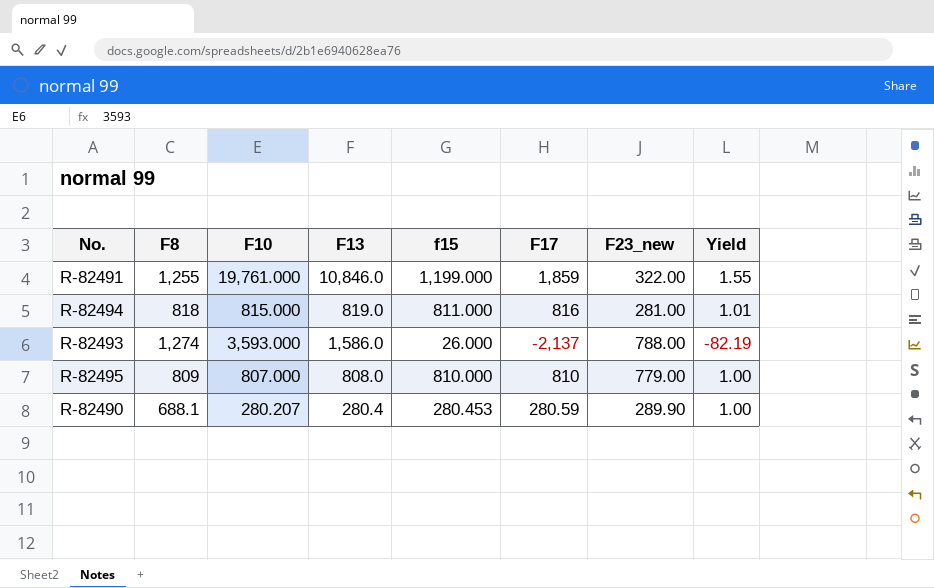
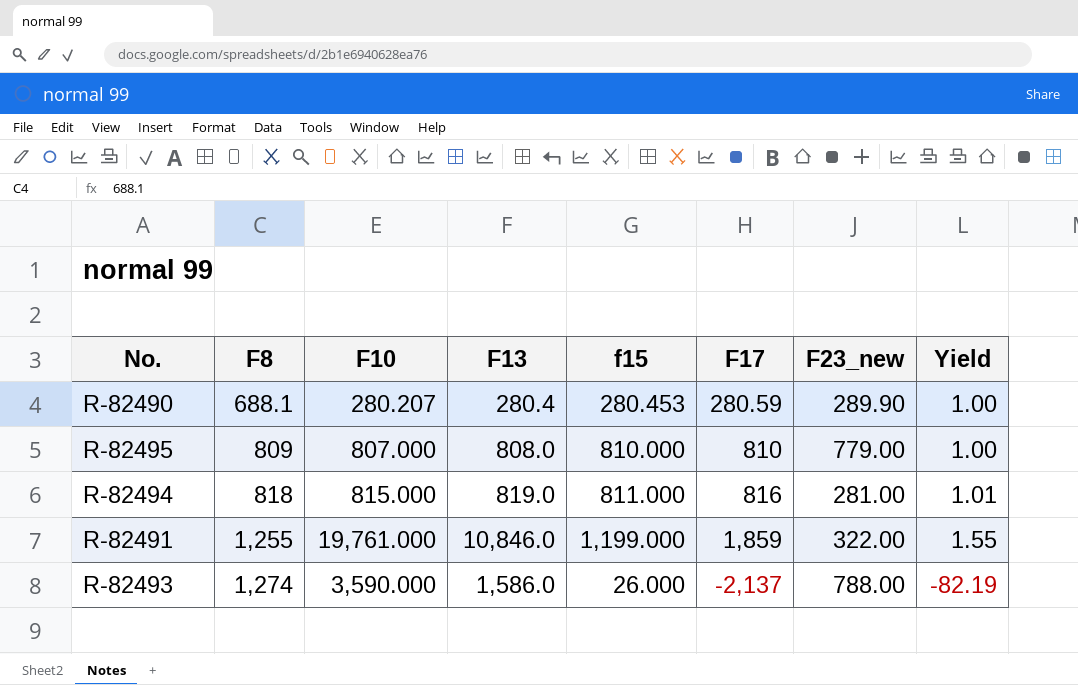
row order: none -> F8 ascending
R-82493 | F10: 3,593.000 -> 3,590.000

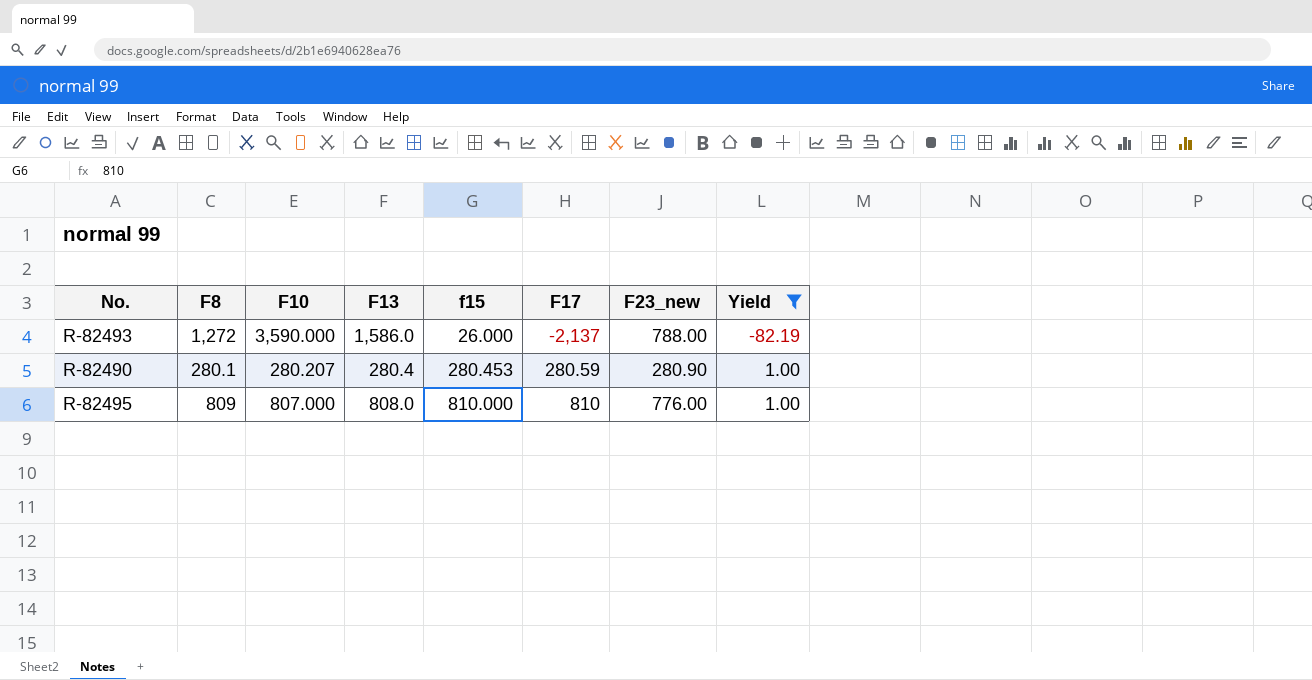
filter: none -> Yield <= 1.00
row order: F8 ascending -> f15 ascending
R-82493 | F8: 1,274 -> 1,272
R-82490 | F8: 688.1 -> 280.1
R-82490 | F23_new: 289.90 -> 280.90
R-82495 | F23_new: 779.00 -> 776.00

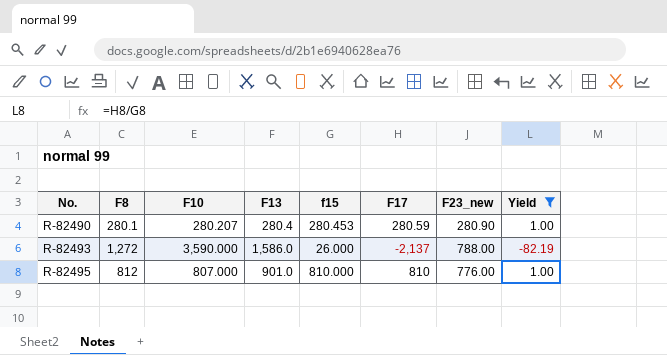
row order: f15 ascending -> No. ascending
R-82495 | F8: 809 -> 812
R-82495 | F13: 808.0 -> 901.0

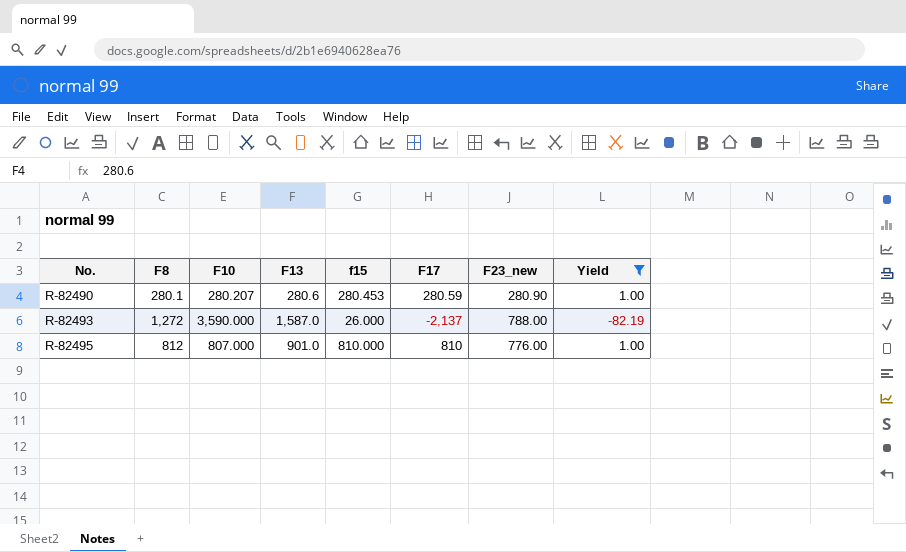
R-82490 | F13: 280.4 -> 280.6
R-82493 | F13: 1,586.0 -> 1,587.0

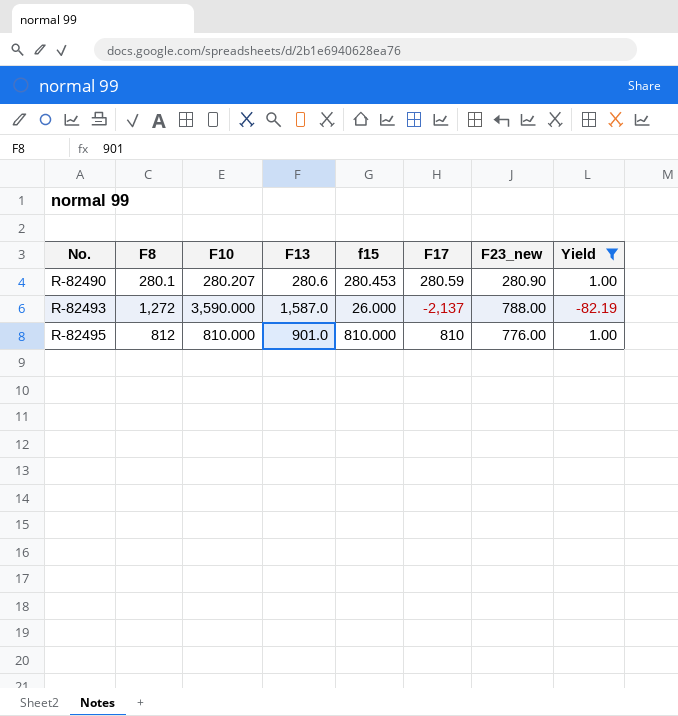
R-82495 | F10: 807.000 -> 810.000

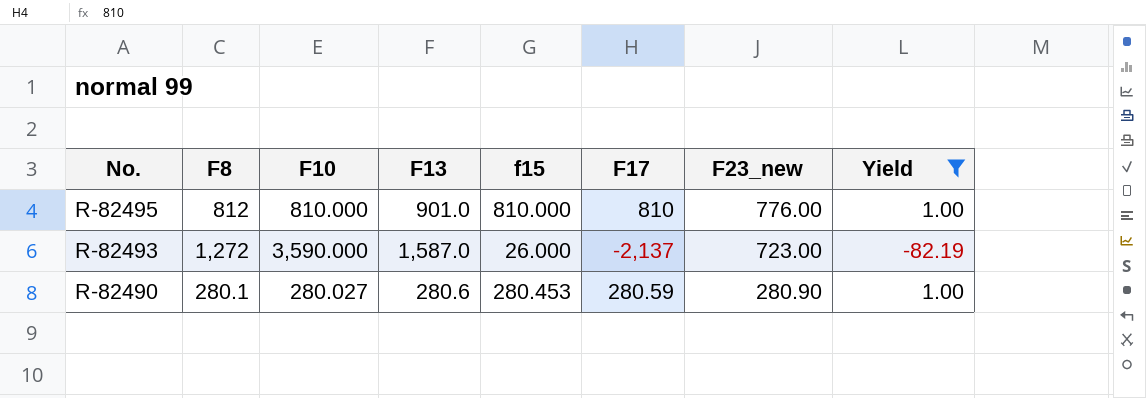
row order: No. ascending -> No. descending
R-82493 | F23_new: 788.00 -> 723.00
R-82490 | F10: 280.207 -> 280.027

